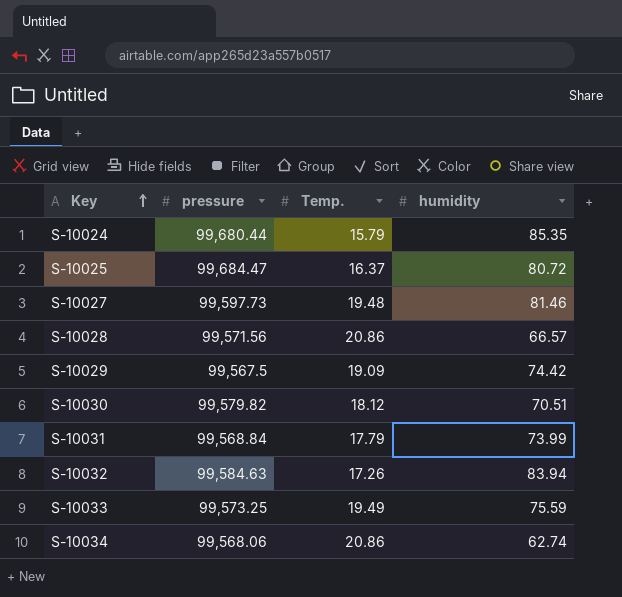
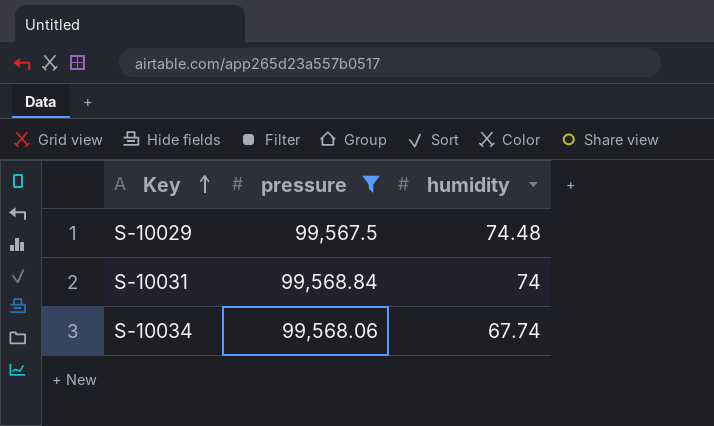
filter: none -> pressure <= 99,568.84
column Temp. | position: 3 -> none
S-10029 | humidity: 74.42 -> 74.48
S-10031 | humidity: 73.99 -> 74
S-10034 | humidity: 62.74 -> 67.74

